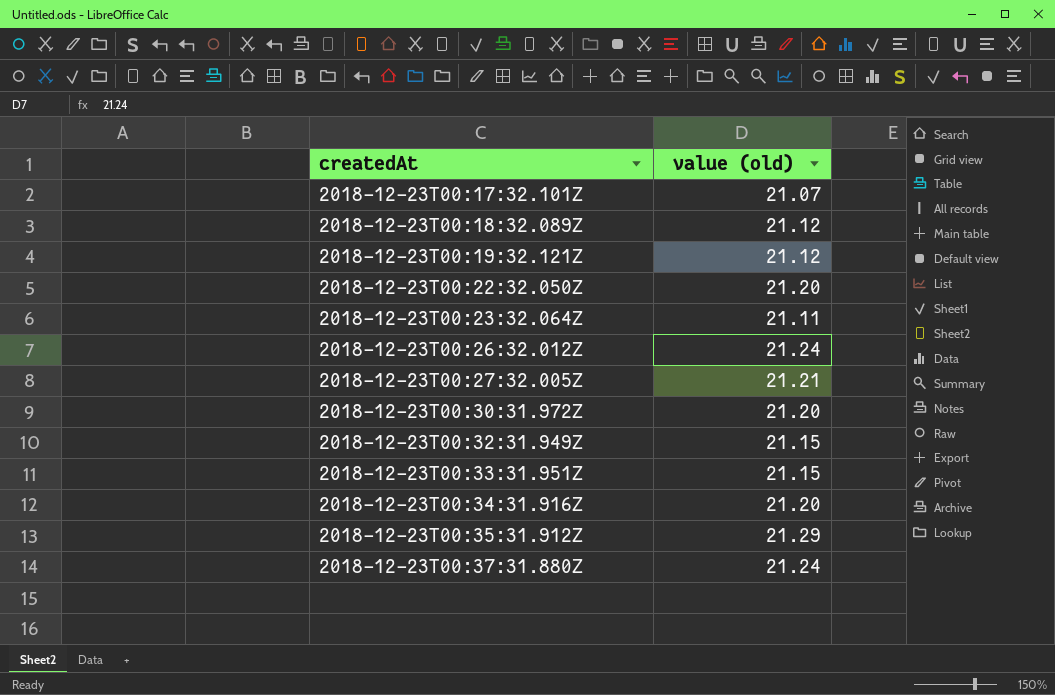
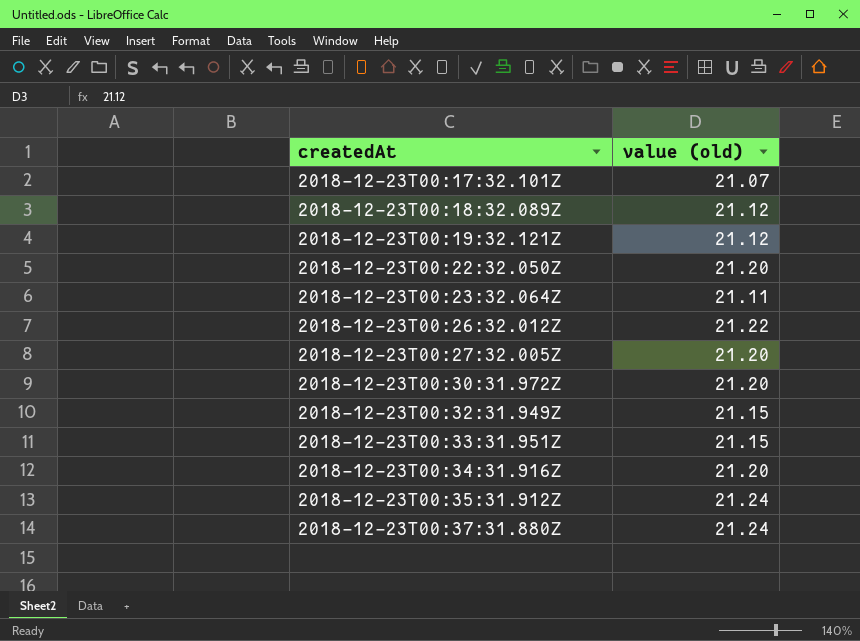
2018-12-23T00:26:32.012Z | value (old): 21.24 -> 21.22
2018-12-23T00:27:32.005Z | value (old): 21.21 -> 21.20
2018-12-23T00:35:31.912Z | value (old): 21.29 -> 21.24

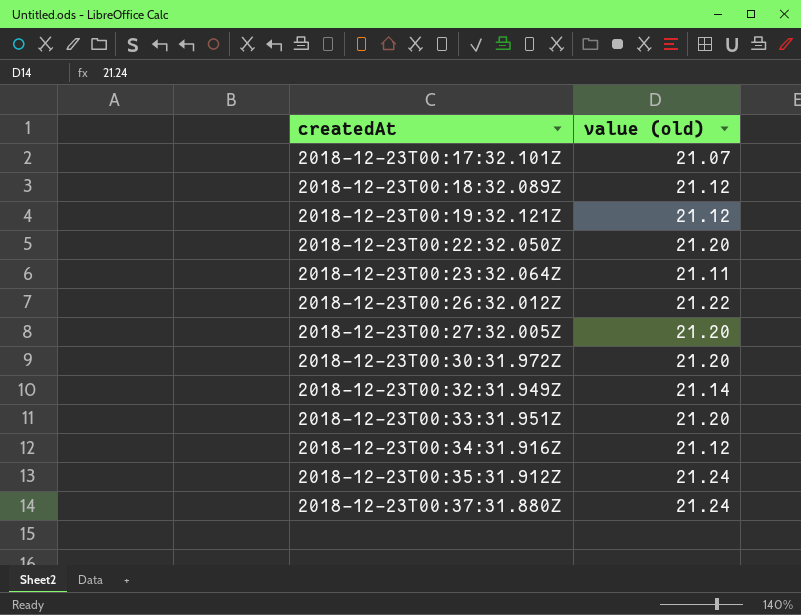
2018-12-23T00:32:31.949Z | value (old): 21.15 -> 21.14
2018-12-23T00:33:31.951Z | value (old): 21.15 -> 21.20
2018-12-23T00:34:31.916Z | value (old): 21.20 -> 21.12

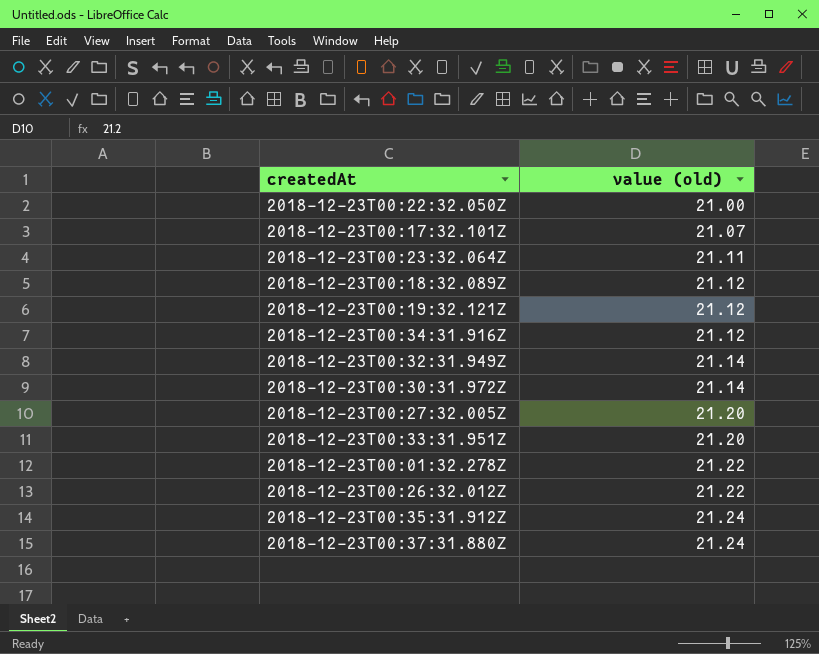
row order: createdAt ascending -> value (old) ascending
2018-12-23T00:22:32.050Z | value (old): 21.20 -> 21.00
2018-12-23T00:30:31.972Z | value (old): 21.20 -> 21.14
row 2018-12-23T00:01:32.278Z: none -> 21.22

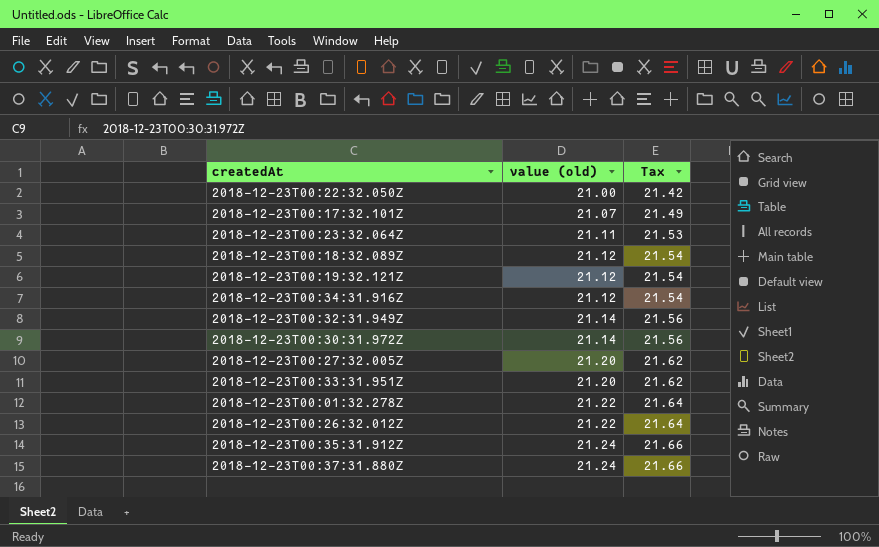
column Tax | formula: none -> [value (old)] * 1.02

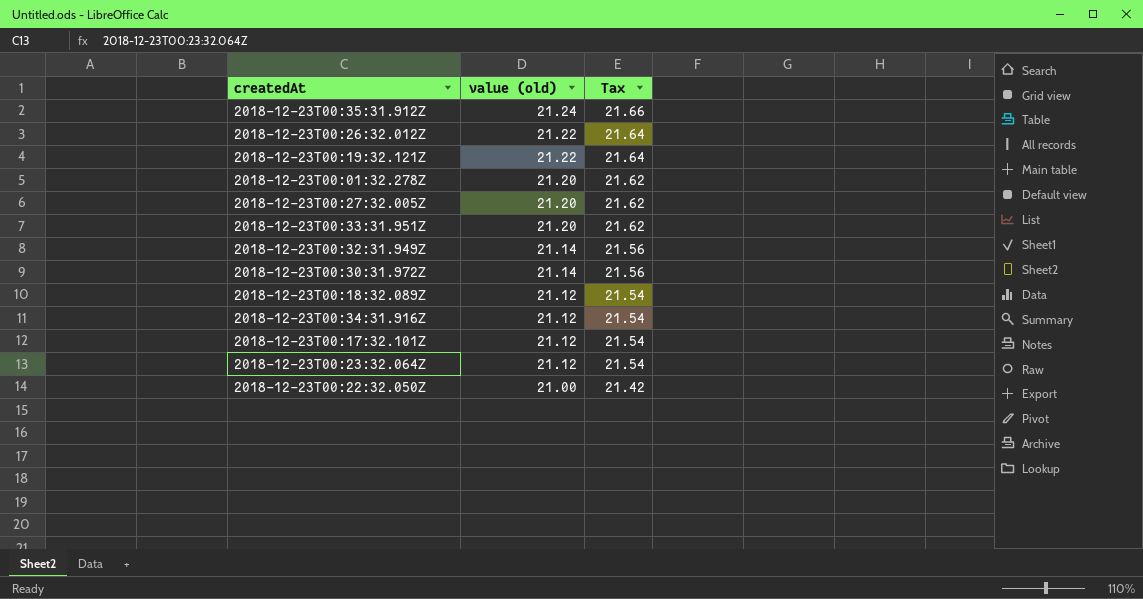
row order: value (old) ascending -> value (old) descending
row 2018-12-23T00:37:31.880Z: 21.24 | 21.66 -> none
2018-12-23T00:19:32.121Z | value (old): 21.12 -> 21.22
2018-12-23T00:19:32.121Z | Tax: 21.54 -> 21.64
2018-12-23T00:01:32.278Z | value (old): 21.22 -> 21.20
2018-12-23T00:01:32.278Z | Tax: 21.64 -> 21.62
2018-12-23T00:17:32.101Z | value (old): 21.07 -> 21.12
2018-12-23T00:17:32.101Z | Tax: 21.49 -> 21.54
2018-12-23T00:23:32.064Z | value (old): 21.11 -> 21.12
2018-12-23T00:23:32.064Z | Tax: 21.53 -> 21.54

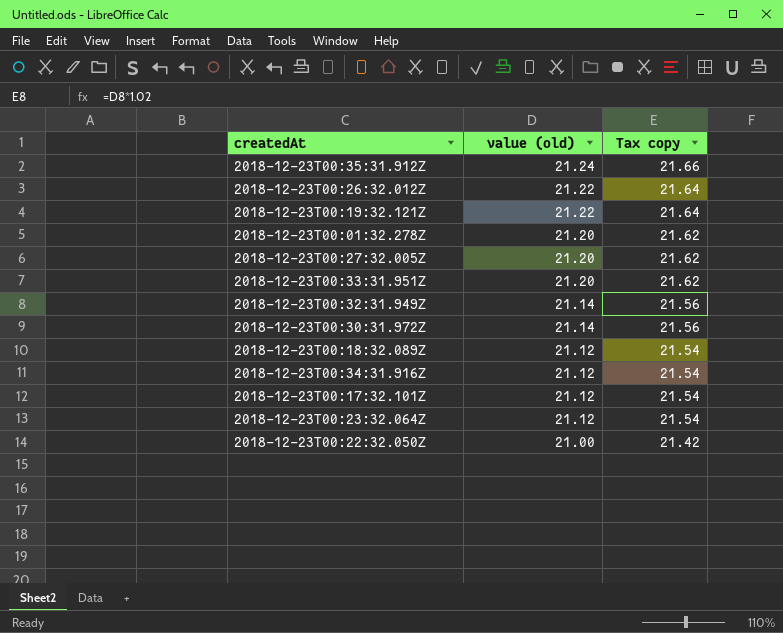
column name: Tax -> Tax copy

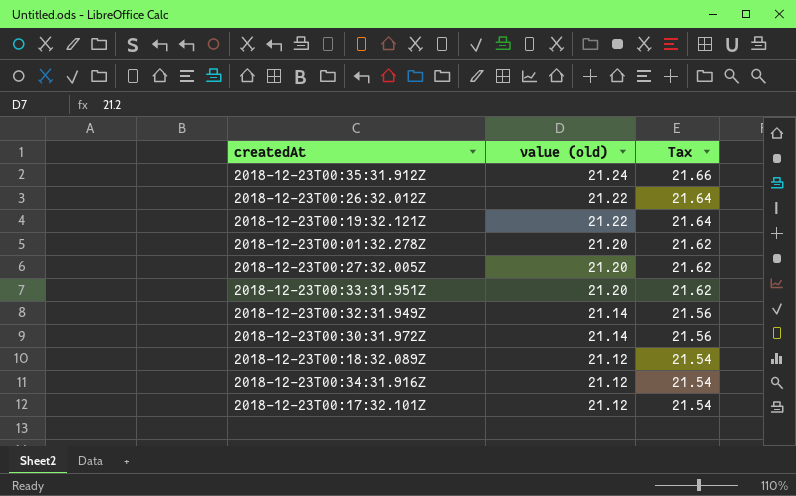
column name: Tax copy -> Tax
row 2018-12-23T00:23:32.064Z: 21.12 | 21.54 -> none
row 2018-12-23T00:22:32.050Z: 21.00 | 21.42 -> none

